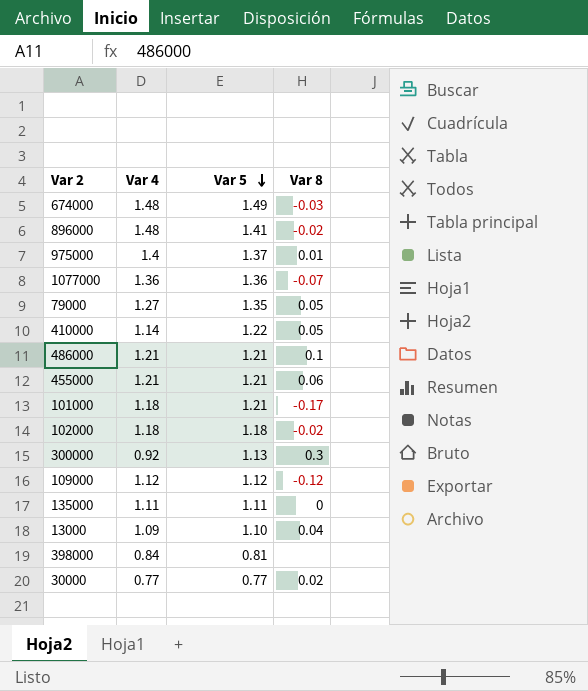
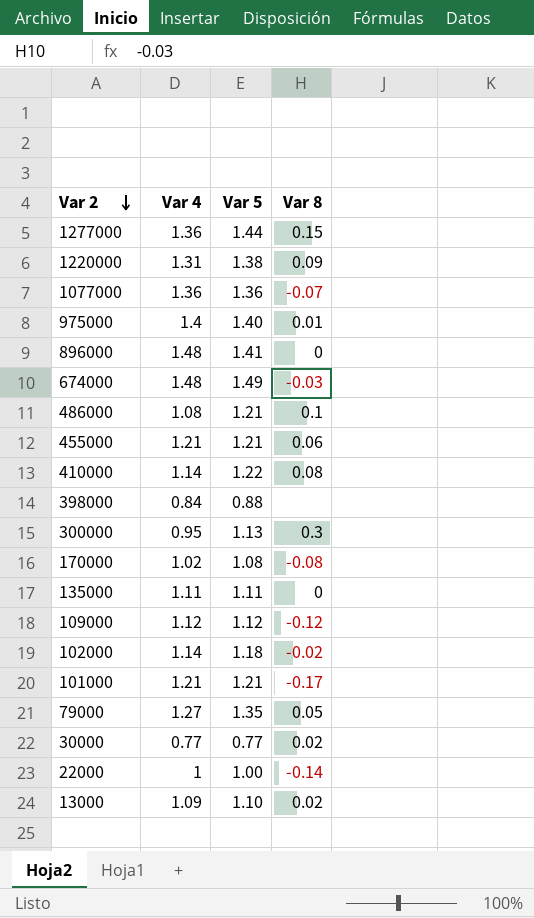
row order: Var 5 descending -> Var 2 descending
row 1277000: none -> 1.36 | 1.44 | 0.15
row 1220000: none -> 1.31 | 1.38 | 0.09
975000 | Var 5: 1.37 -> 1.40
896000 | Var 8: -0.02 -> 0
486000 | Var 4: 1.21 -> 1.08
410000 | Var 8: 0.05 -> 0.08
398000 | Var 5: 0.81 -> 0.88
300000 | Var 4: 0.92 -> 0.95
row 170000: none -> 1.02 | 1.08 | -0.08
102000 | Var 4: 1.18 -> 1.14
101000 | Var 4: 1.18 -> 1.21
row 22000: none -> 1 | 1.00 | -0.14
13000 | Var 8: 0.04 -> 0.02

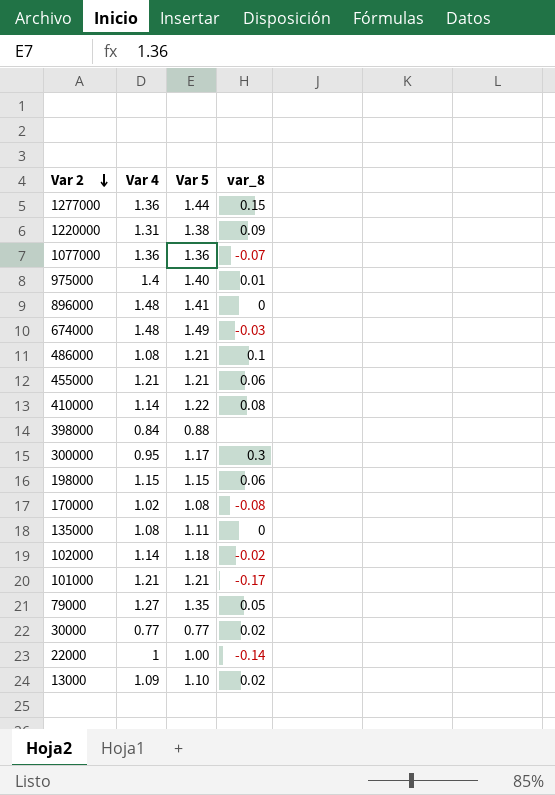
column name: Var 8 -> var_8
row 109000: 1.12 | 1.12 | -0.12 -> none
300000 | Var 5: 1.13 -> 1.17
row 198000: none -> 1.15 | 1.15 | 0.06
135000 | Var 4: 1.11 -> 1.08

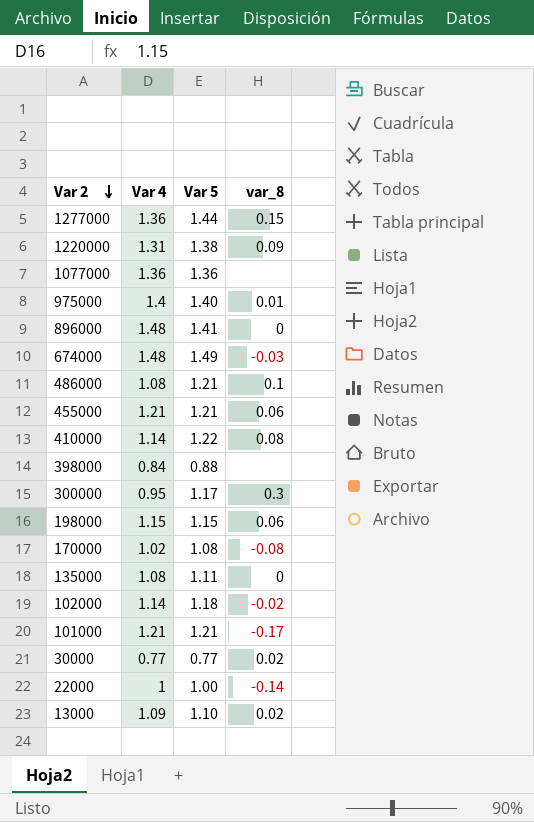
row 79000: 1.27 | 1.35 | 0.05 -> none
1077000 | var_8: -0.07 -> none

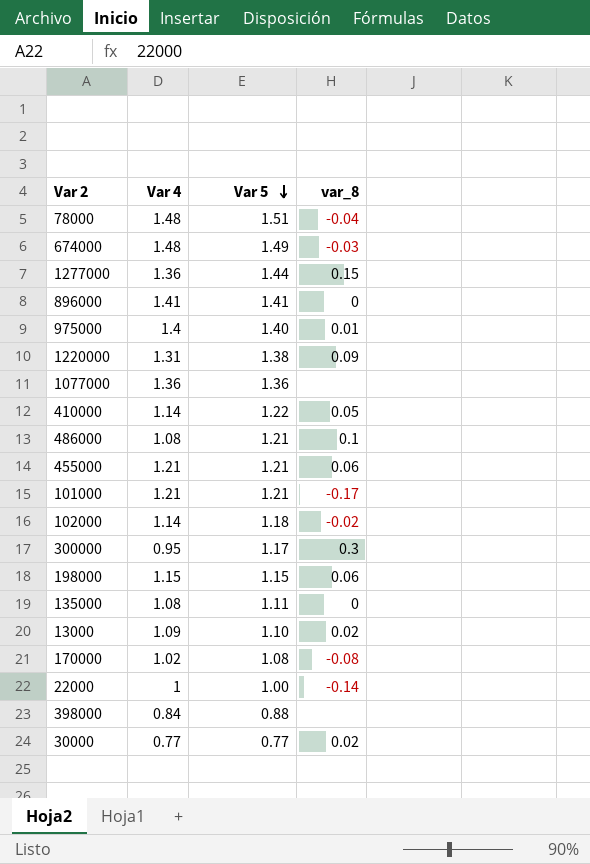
row order: Var 2 descending -> Var 5 descending
row 78000: none -> 1.48 | 1.51 | -0.04
896000 | Var 4: 1.48 -> 1.41
410000 | var_8: 0.08 -> 0.05

